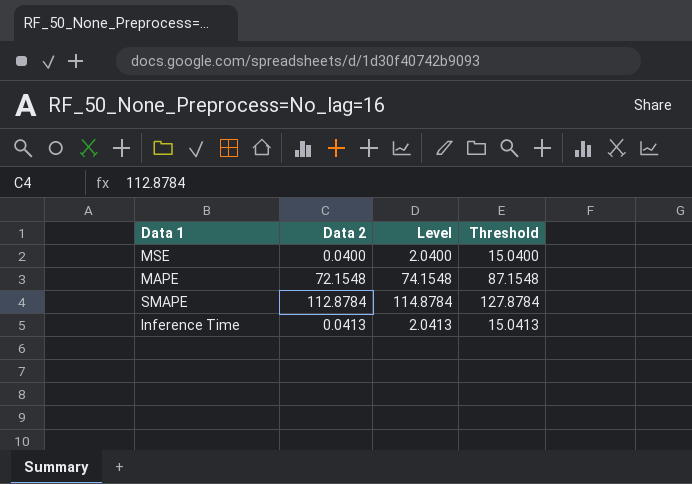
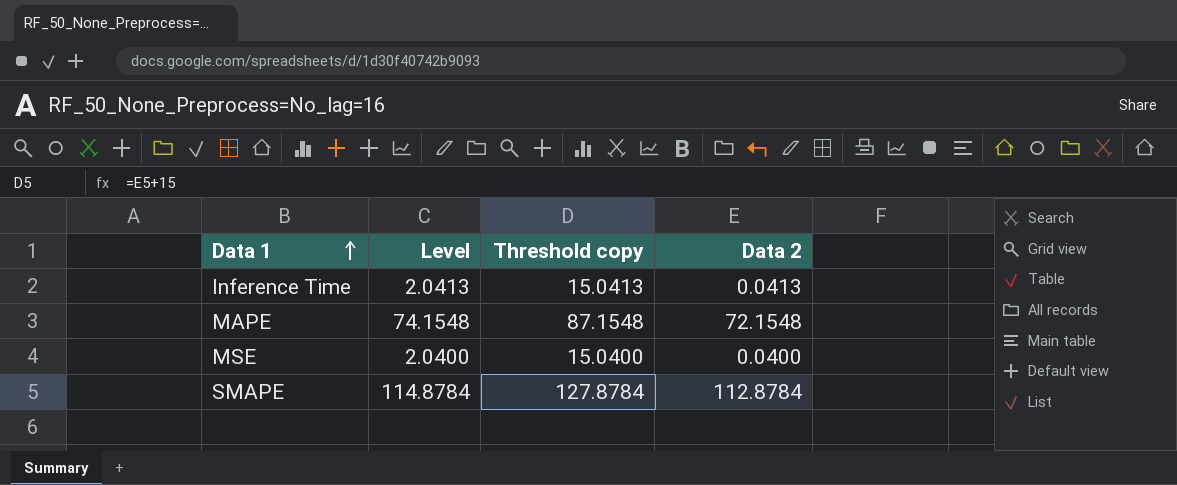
row order: none -> Data 1 ascending
column name: Threshold -> Threshold copy
column Data 2 | position: 2 -> 4

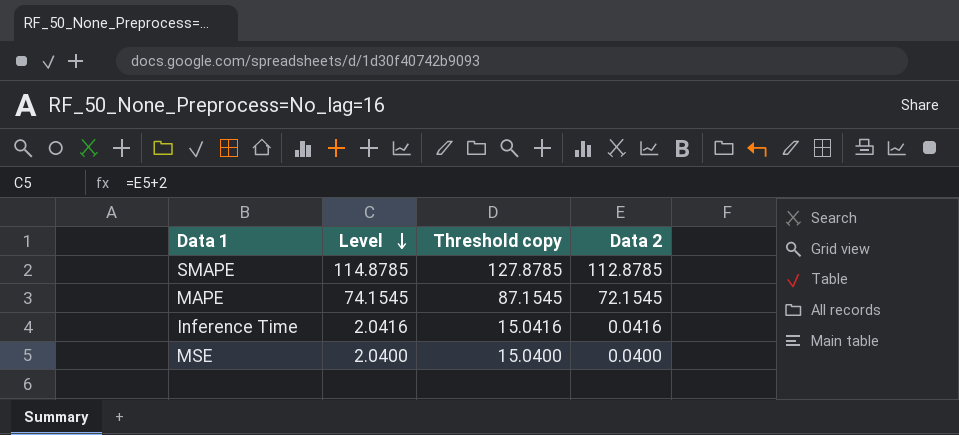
row order: Data 1 ascending -> Level descending
SMAPE | Level: 114.8784 -> 114.8785
SMAPE | Threshold copy: 127.8784 -> 127.8785
SMAPE | Data 2: 112.8784 -> 112.8785
MAPE | Level: 74.1548 -> 74.1545
MAPE | Threshold copy: 87.1548 -> 87.1545
MAPE | Data 2: 72.1548 -> 72.1545
Inference Time | Level: 2.0413 -> 2.0416
Inference Time | Threshold copy: 15.0413 -> 15.0416
Inference Time | Data 2: 0.0413 -> 0.0416

